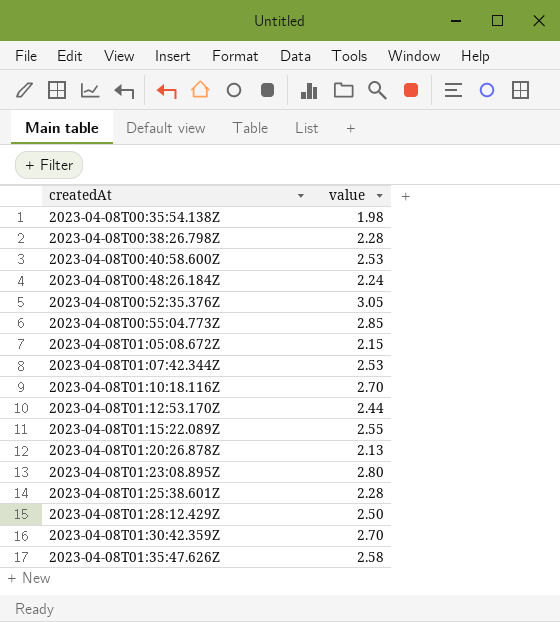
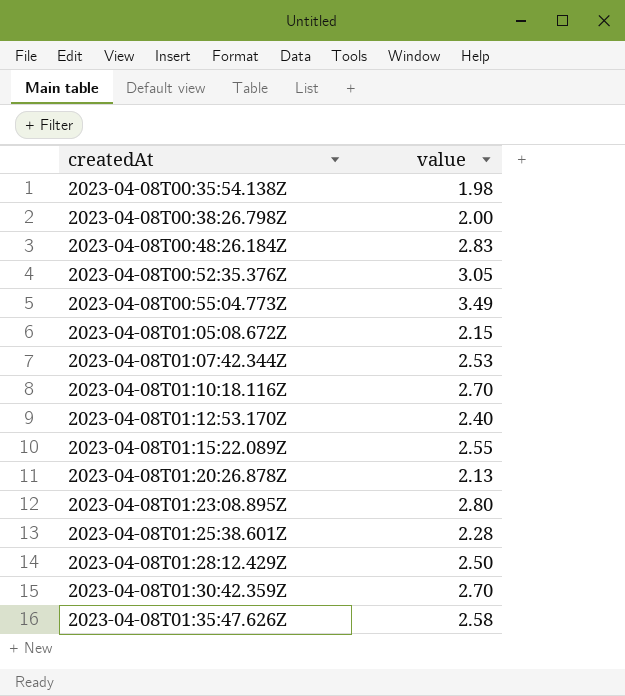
row 2023-04-08T00:40:58.600Z: 2.53 -> none
2023-04-08T00:38:26.798Z | value: 2.28 -> 2.00
2023-04-08T00:48:26.184Z | value: 2.24 -> 2.83
2023-04-08T00:55:04.773Z | value: 2.85 -> 3.49
2023-04-08T01:12:53.170Z | value: 2.44 -> 2.40

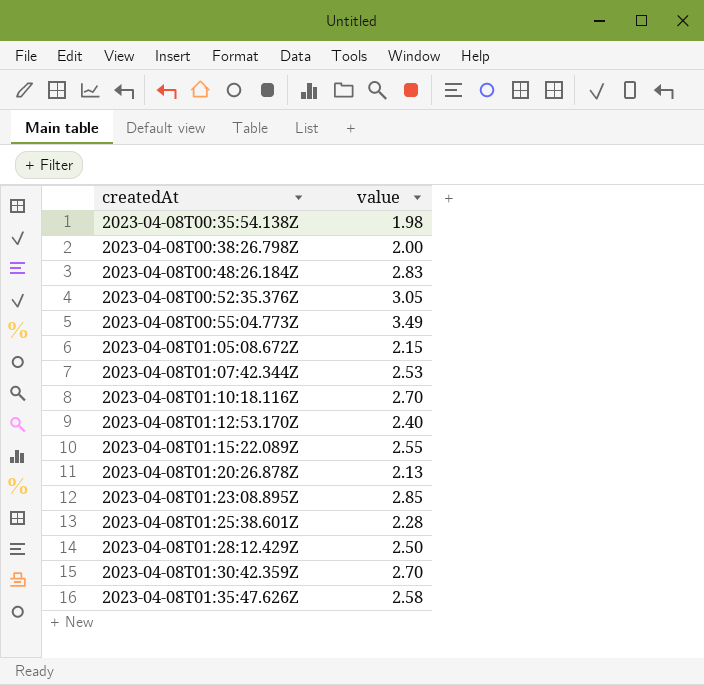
2023-04-08T01:23:08.895Z | value: 2.80 -> 2.85

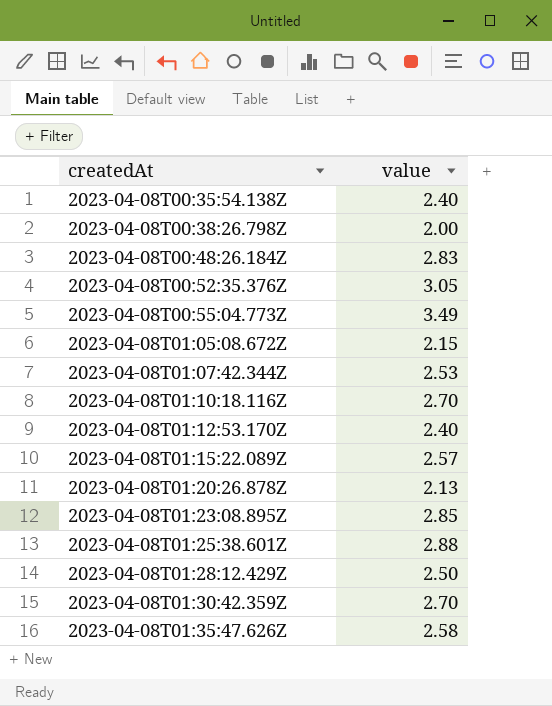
2023-04-08T00:35:54.138Z | value: 1.98 -> 2.40
2023-04-08T01:15:22.089Z | value: 2.55 -> 2.57
2023-04-08T01:25:38.601Z | value: 2.28 -> 2.88

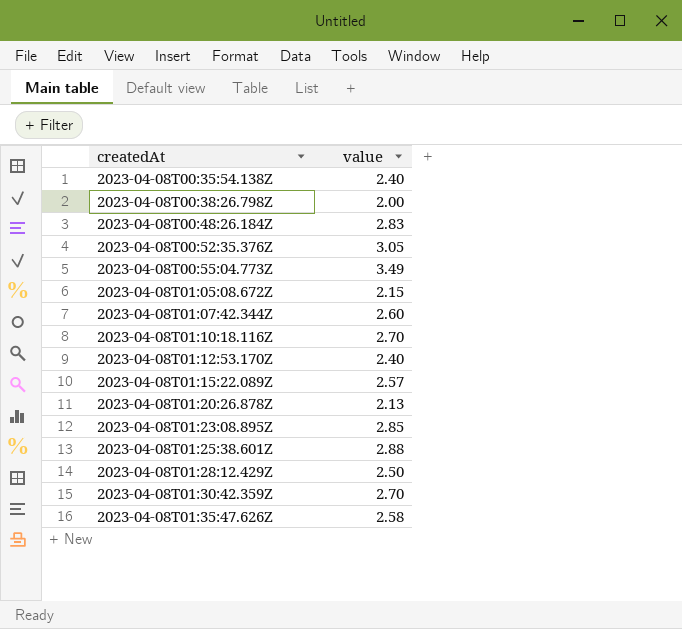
2023-04-08T01:07:42.344Z | value: 2.53 -> 2.60

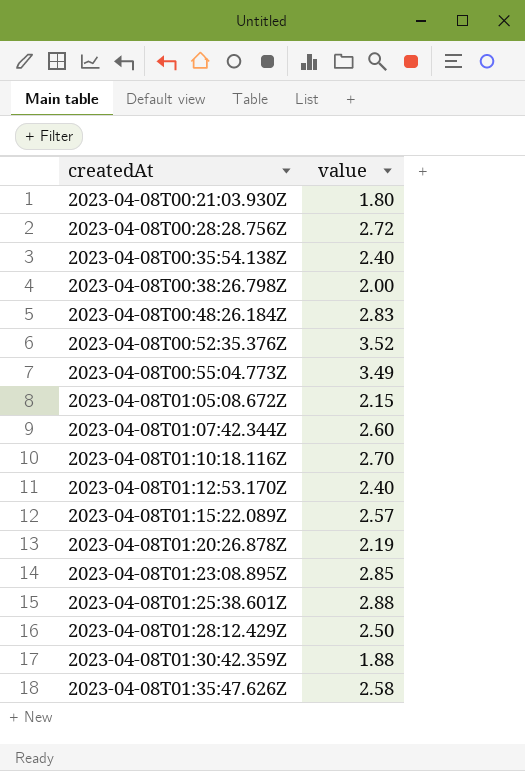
row 2023-04-08T00:21:03.930Z: none -> 1.80
row 2023-04-08T00:28:28.756Z: none -> 2.72
2023-04-08T00:52:35.376Z | value: 3.05 -> 3.52
2023-04-08T01:20:26.878Z | value: 2.13 -> 2.19
2023-04-08T01:30:42.359Z | value: 2.70 -> 1.88

